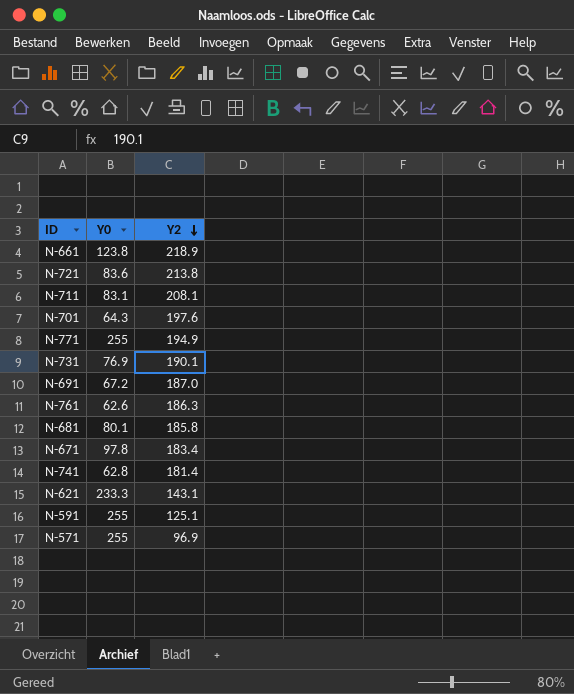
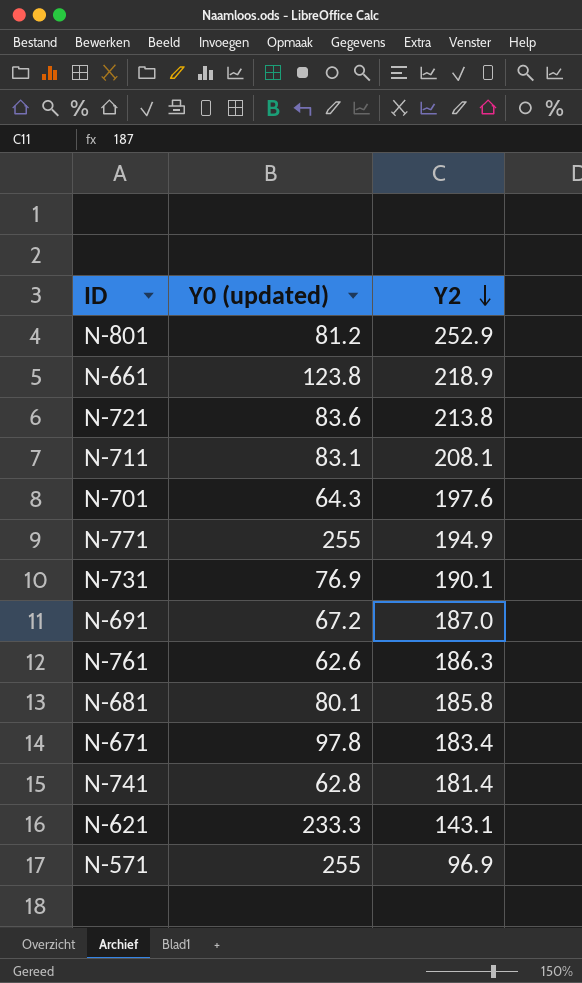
column name: Y0 -> Y0 (updated)
row N-591: 255 | 125.1 -> none
row N-801: none -> 81.2 | 252.9

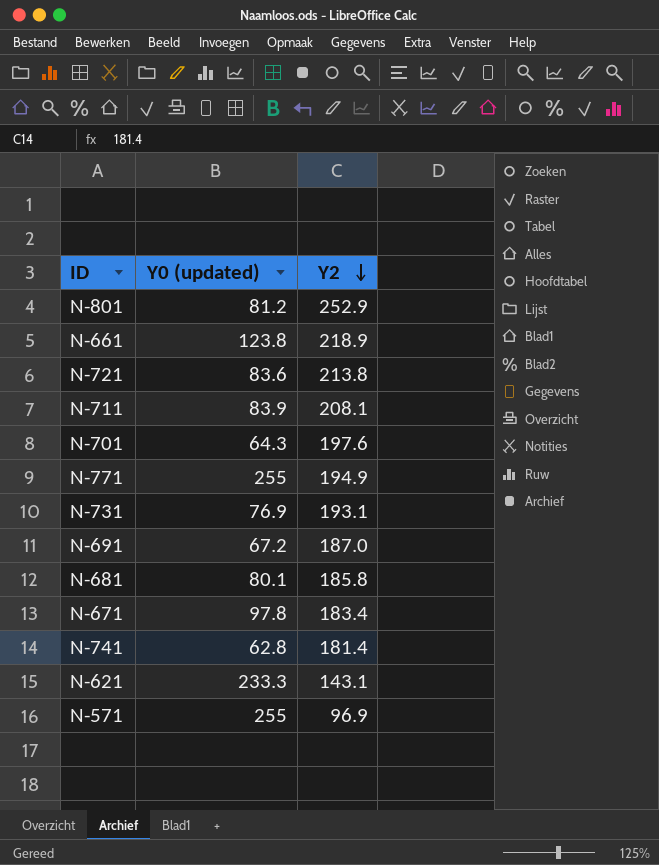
row N-761: 62.6 | 186.3 -> none
N-711 | Y0 (updated): 83.1 -> 83.9
N-731 | Y2: 190.1 -> 193.1

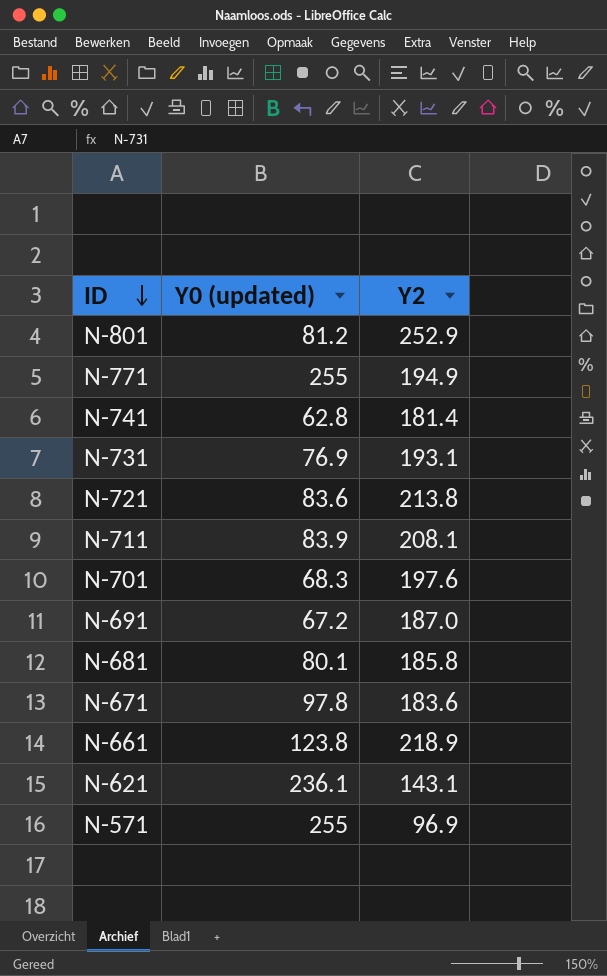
row order: Y2 descending -> ID descending
N-701 | Y0 (updated): 64.3 -> 68.3
N-671 | Y2: 183.4 -> 183.6
N-621 | Y0 (updated): 233.3 -> 236.1

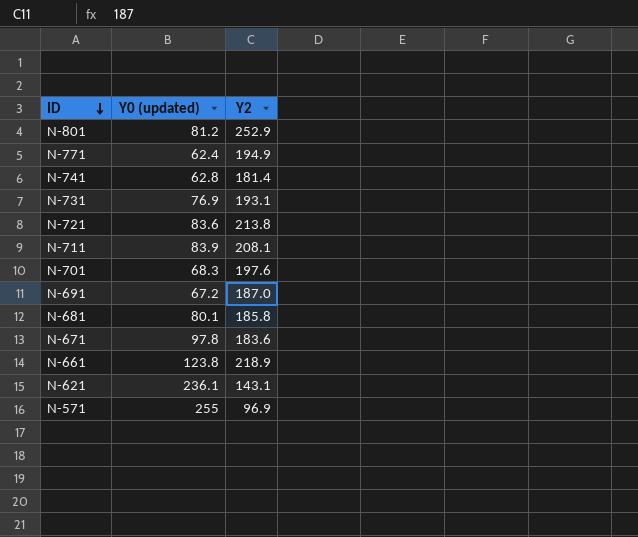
N-771 | Y0 (updated): 255 -> 62.4

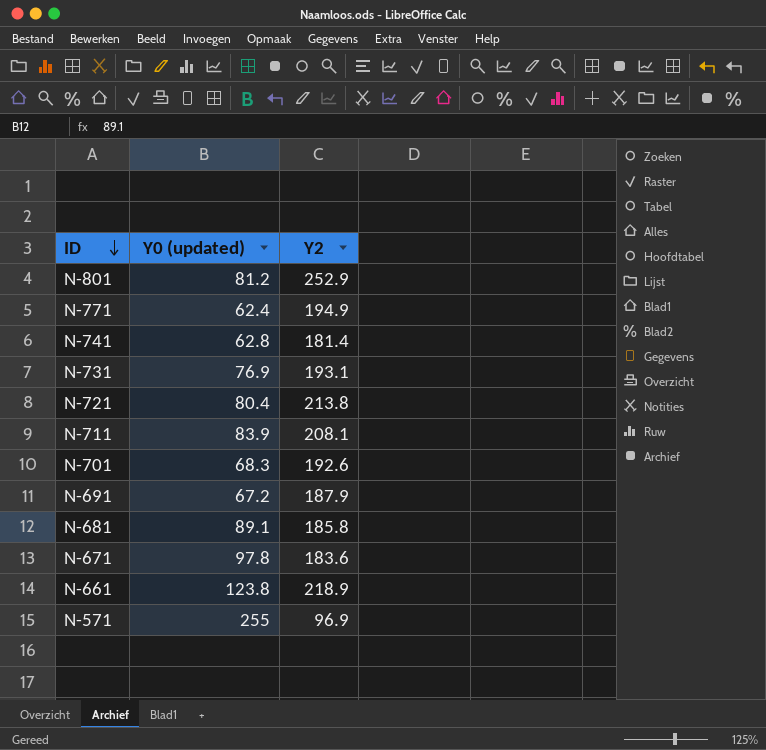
row N-621: 236.1 | 143.1 -> none
N-721 | Y0 (updated): 83.6 -> 80.4
N-701 | Y2: 197.6 -> 192.6
N-691 | Y2: 187.0 -> 187.9
N-681 | Y0 (updated): 80.1 -> 89.1

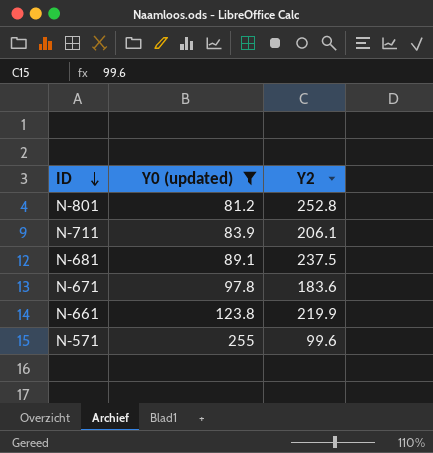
filter: none -> Y0 (updated) >= 81.2
N-801 | Y2: 252.9 -> 252.8
N-711 | Y2: 208.1 -> 206.1
N-681 | Y2: 185.8 -> 237.5
N-661 | Y2: 218.9 -> 219.9
N-571 | Y2: 96.9 -> 99.6

